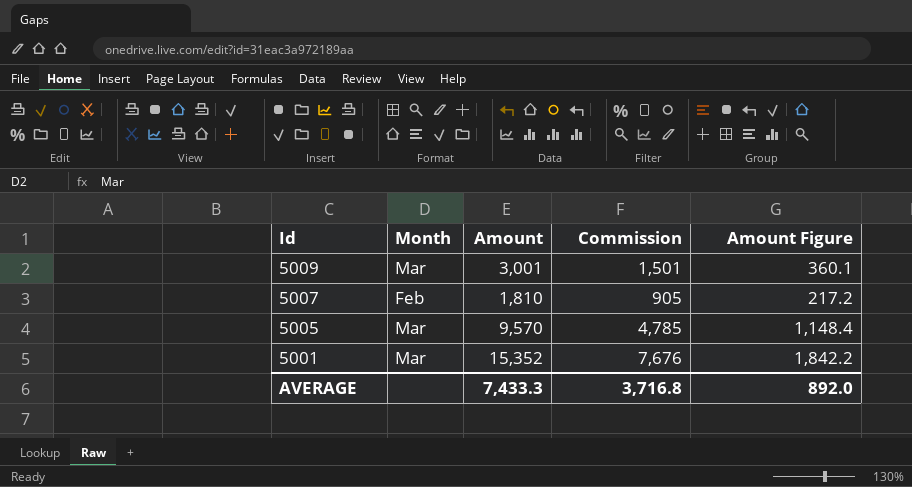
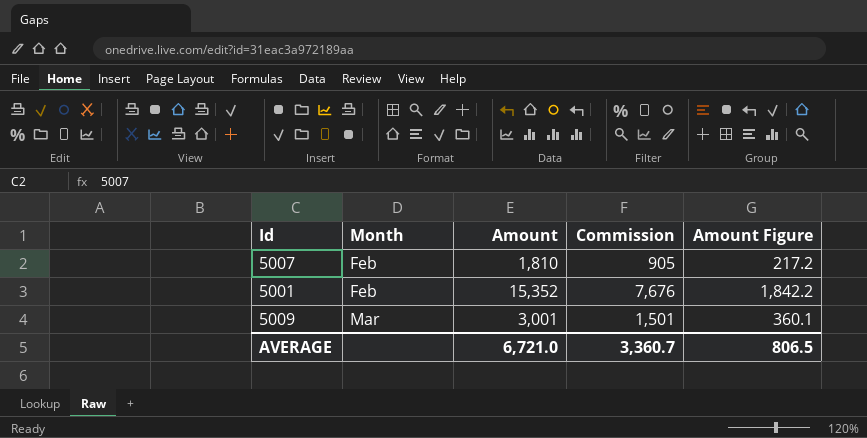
row order: Id descending -> Month ascending
row 5005: Mar | 9,570 | 4,785 | 1,148.4 -> none
5001 | Month: Mar -> Feb
AVERAGE | Amount: 7,433.3 -> 6,721.0
AVERAGE | Commission: 3,716.8 -> 3,360.7
AVERAGE | Amount Figure: 892.0 -> 806.5

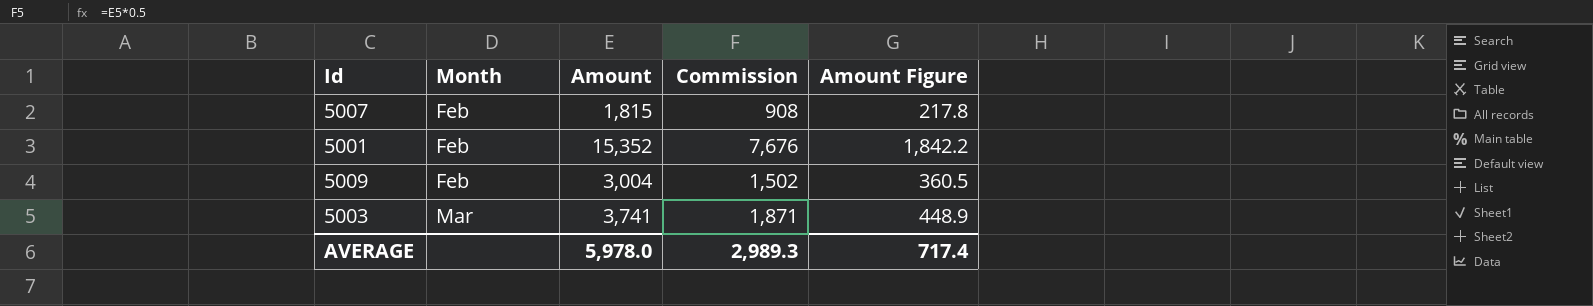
5007 | Amount: 1,810 -> 1,815
5007 | Commission: 905 -> 908
5007 | Amount Figure: 217.2 -> 217.8
5009 | Month: Mar -> Feb
5009 | Amount: 3,001 -> 3,004
5009 | Commission: 1,501 -> 1,502
5009 | Amount Figure: 360.1 -> 360.5
row 5003: none -> Mar | 3,741 | 1,871 | 448.9
AVERAGE | Amount: 6,721.0 -> 5,978.0
AVERAGE | Commission: 3,360.7 -> 2,989.3
AVERAGE | Amount Figure: 806.5 -> 717.4

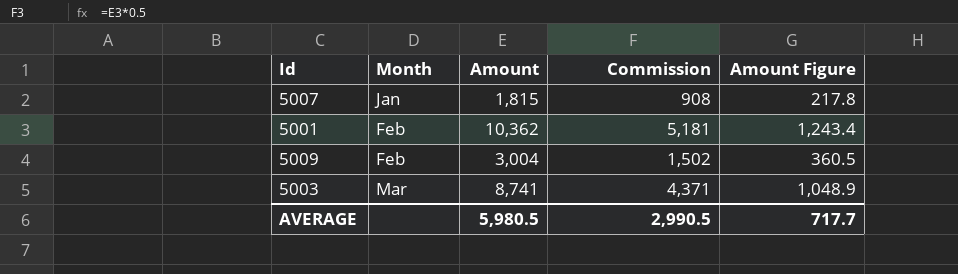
5007 | Month: Feb -> Jan
5001 | Amount: 15,352 -> 10,362
5001 | Commission: 7,676 -> 5,181
5001 | Amount Figure: 1,842.2 -> 1,243.4
5003 | Amount: 3,741 -> 8,741
5003 | Commission: 1,871 -> 4,371
5003 | Amount Figure: 448.9 -> 1,048.9
AVERAGE | Amount: 5,978.0 -> 5,980.5
AVERAGE | Commission: 2,989.3 -> 2,990.5
AVERAGE | Amount Figure: 717.4 -> 717.7

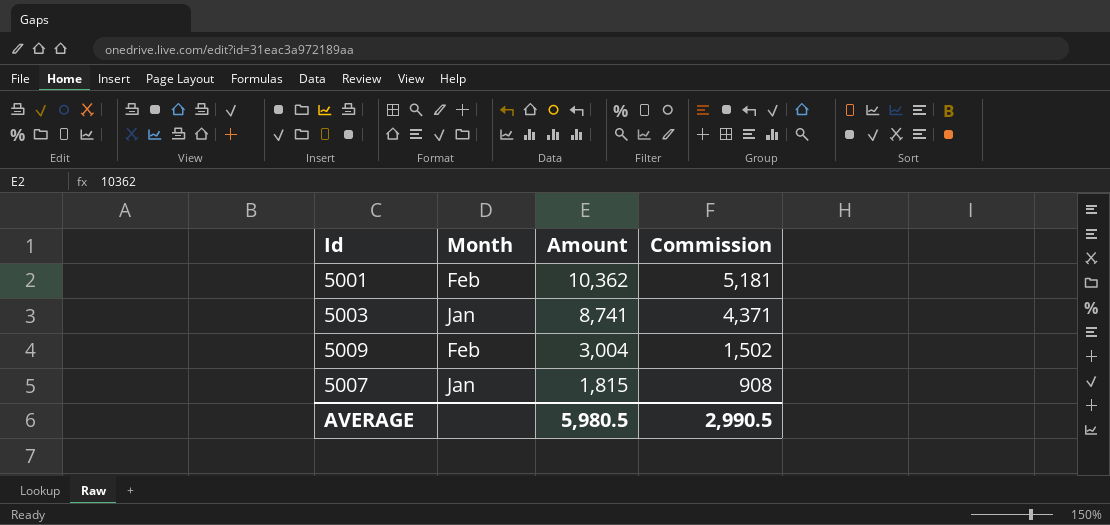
row order: Month ascending -> Amount descending
column Amount Figure | formula: [Amount] * 0.12 -> none
5003 | Month: Mar -> Jan

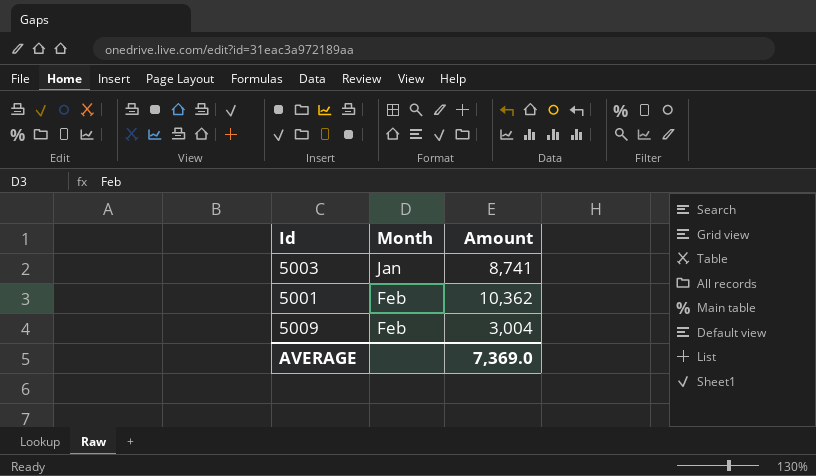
row order: Amount descending -> Month ascending
column Commission | formula: [Amount] * 0.5 -> none
row 5007: Jan | 1,815 | 908 -> none
AVERAGE | Amount: 5,980.5 -> 7,369.0

